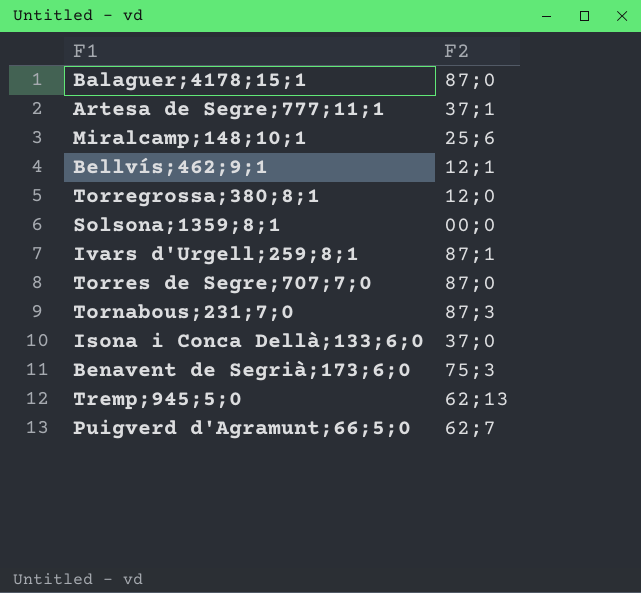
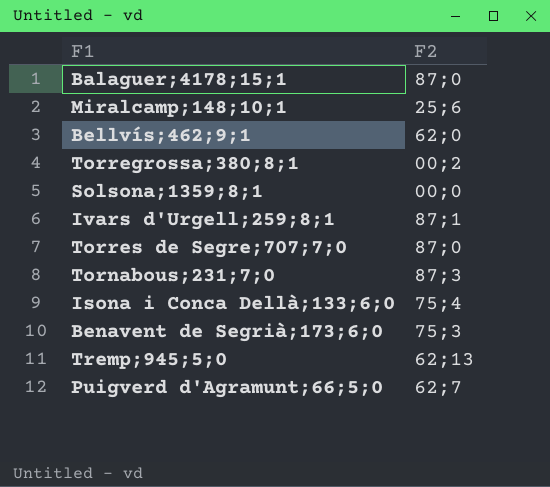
row Artesa de Segre;777;11;1: 37;1 -> none
Bellvís;462;9;1 | F2: 12;1 -> 62;0
Torregrossa;380;8;1 | F2: 12;0 -> 00;2
Isona i Conca Dellà;133;6;0 | F2: 37;0 -> 75;4

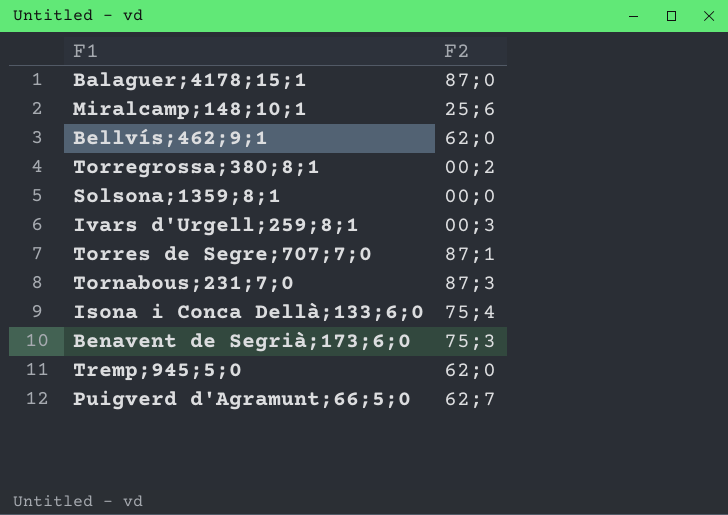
Ivars d'Urgell;259;8;1 | F2: 87;1 -> 00;3
Torres de Segre;707;7;0 | F2: 87;0 -> 87;1
Tremp;945;5;0 | F2: 62;13 -> 62;0

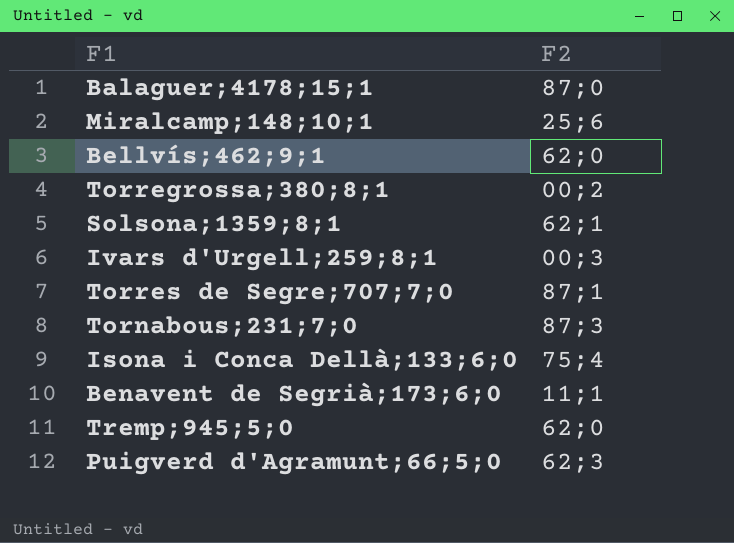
Solsona;1359;8;1 | F2: 00;0 -> 62;1
Benavent de Segrià;173;6;0 | F2: 75;3 -> 11;1
Puigverd d'Agramunt;66;5;0 | F2: 62;7 -> 62;3

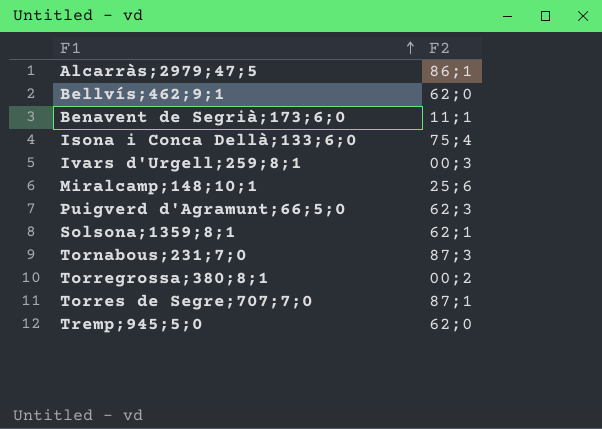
row order: none -> F1 ascending
row Balaguer;4178;15;1: 87;0 -> none
row Alcarràs;2979;47;5: none -> 86;1

